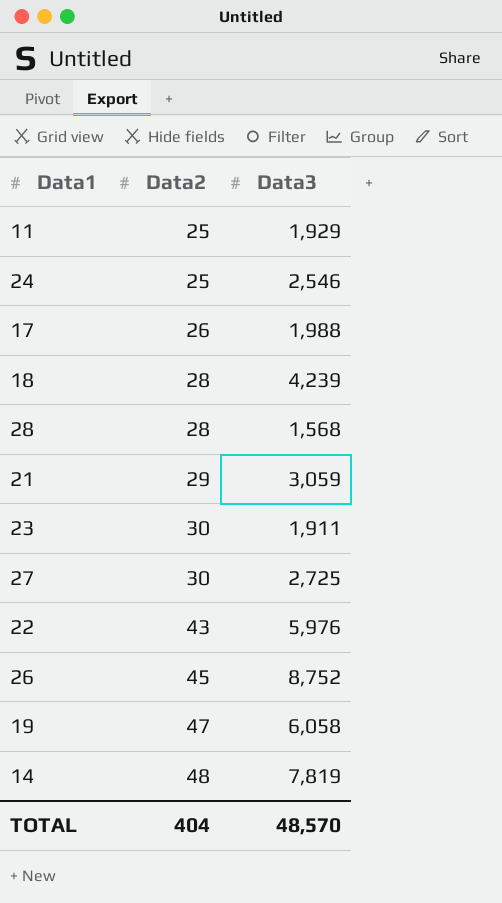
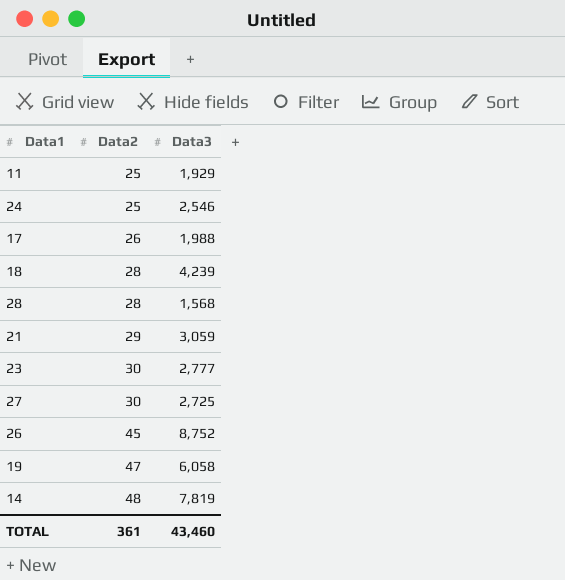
row 22: 43 | 5,976 -> none
23 | Data3: 1,911 -> 2,777
TOTAL | Data2: 404 -> 361
TOTAL | Data3: 48,570 -> 43,460

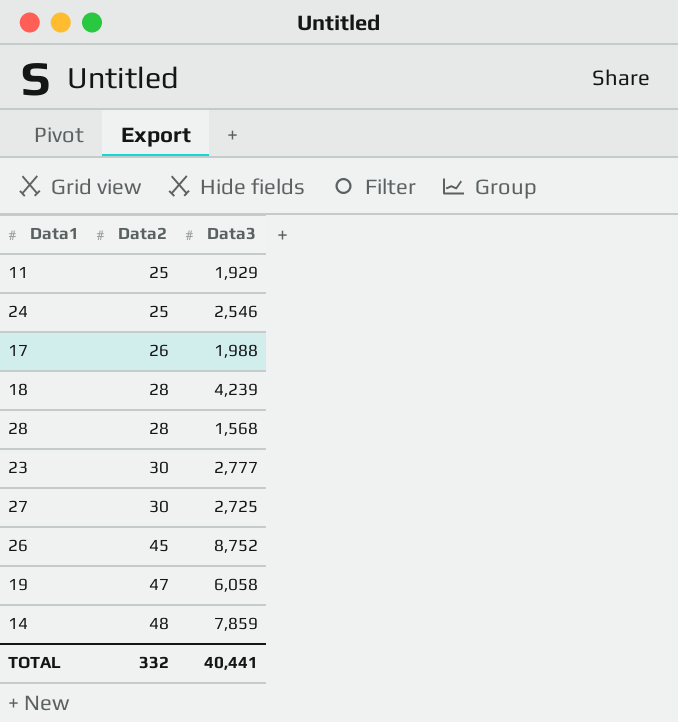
row 21: 29 | 3,059 -> none
14 | Data3: 7,819 -> 7,859
TOTAL | Data2: 361 -> 332
TOTAL | Data3: 43,460 -> 40,441

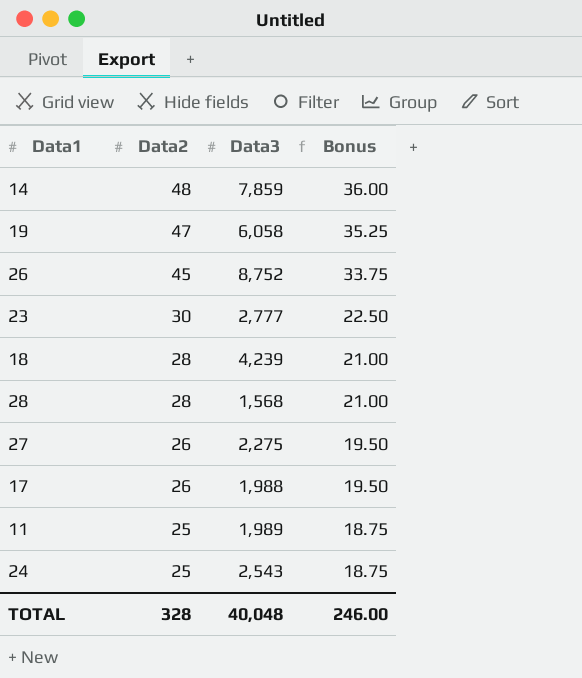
row order: Data2 ascending -> Data2 descending
column Bonus | formula: none -> [Data2] * 0.75
27 | Data2: 30 -> 26
27 | Data3: 2,725 -> 2,275
11 | Data3: 1,929 -> 1,989
24 | Data3: 2,546 -> 2,543
TOTAL | Data2: 332 -> 328
TOTAL | Data3: 40,441 -> 40,048

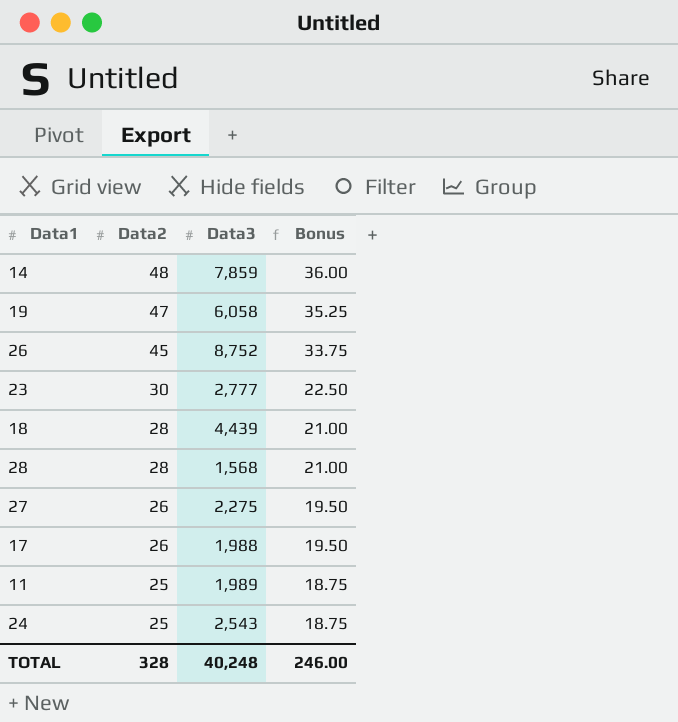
18 | Data3: 4,239 -> 4,439
TOTAL | Data3: 40,048 -> 40,248

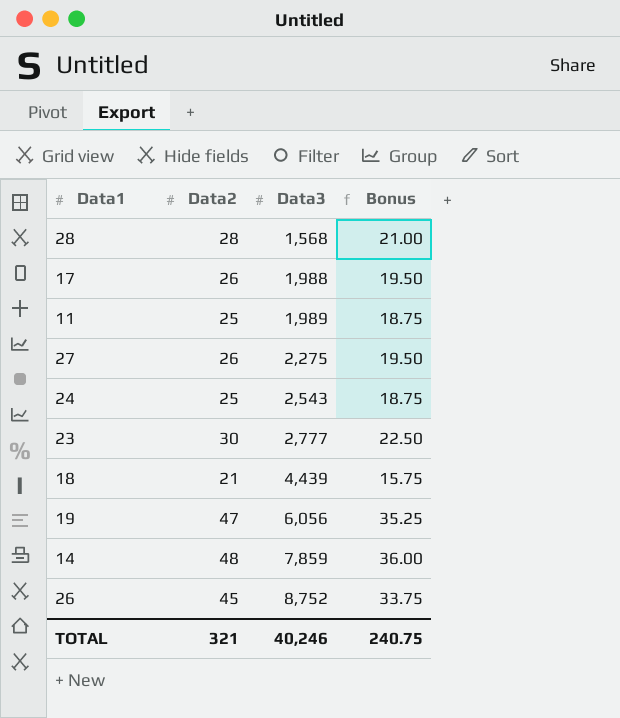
row order: Data2 descending -> Data3 ascending
18 | Data2: 28 -> 21
18 | Bonus: 21.00 -> 15.75
19 | Data3: 6,058 -> 6,056
TOTAL | Data2: 328 -> 321
TOTAL | Data3: 40,248 -> 40,246
TOTAL | Bonus: 246.00 -> 240.75

